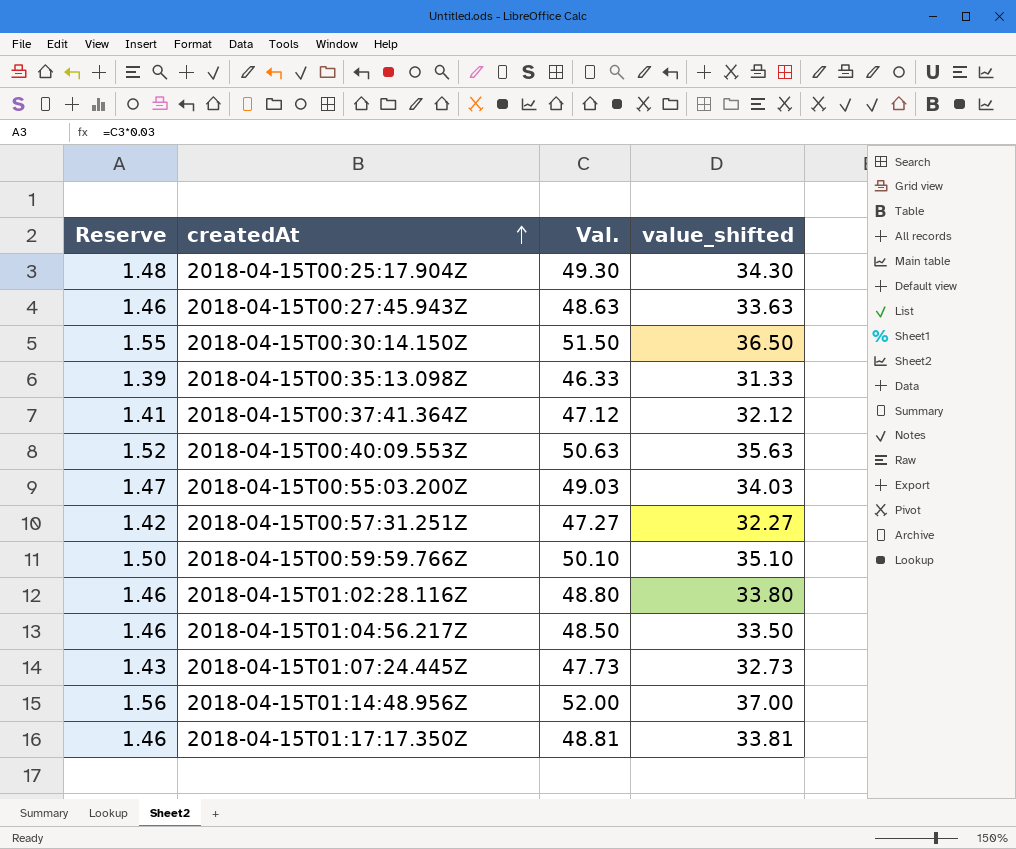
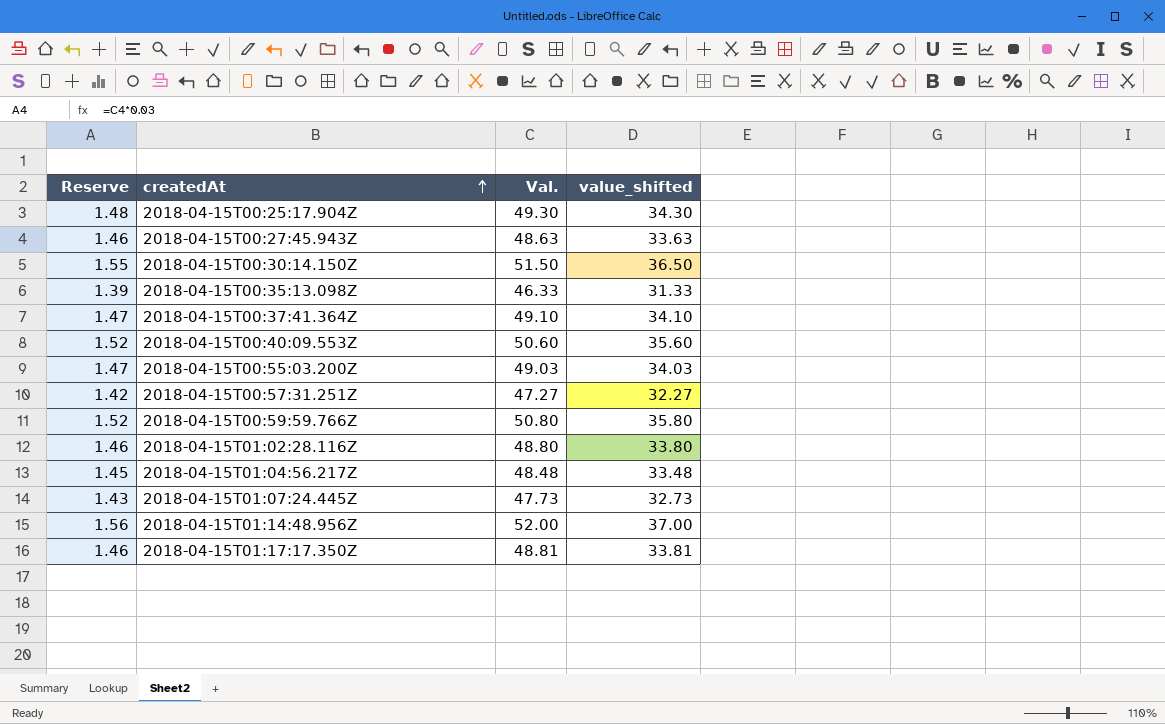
2018-04-15T00:37:41.364Z | Reserve: 1.41 -> 1.47
2018-04-15T00:37:41.364Z | Val.: 47.12 -> 49.10
2018-04-15T00:37:41.364Z | value_shifted: 32.12 -> 34.10
2018-04-15T00:40:09.553Z | Val.: 50.63 -> 50.60
2018-04-15T00:40:09.553Z | value_shifted: 35.63 -> 35.60
2018-04-15T00:59:59.766Z | Reserve: 1.50 -> 1.52
2018-04-15T00:59:59.766Z | Val.: 50.10 -> 50.80
2018-04-15T00:59:59.766Z | value_shifted: 35.10 -> 35.80
2018-04-15T01:04:56.217Z | Reserve: 1.46 -> 1.45
2018-04-15T01:04:56.217Z | Val.: 48.50 -> 48.48
2018-04-15T01:04:56.217Z | value_shifted: 33.50 -> 33.48

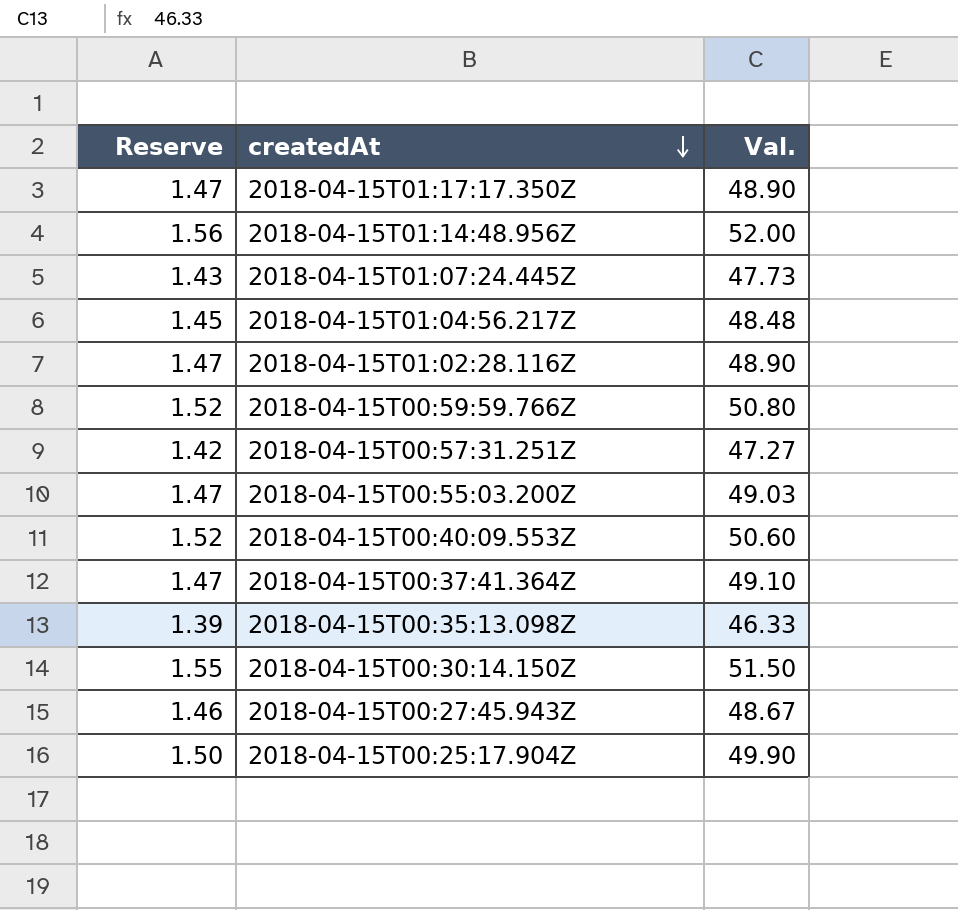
row order: createdAt ascending -> createdAt descending
column value_shifted | formula: [Val.] - 15 -> none
2018-04-15T01:17:17.350Z | Reserve: 1.46 -> 1.47
2018-04-15T01:17:17.350Z | Val.: 48.81 -> 48.90
2018-04-15T01:02:28.116Z | Reserve: 1.46 -> 1.47
2018-04-15T01:02:28.116Z | Val.: 48.80 -> 48.90
2018-04-15T00:27:45.943Z | Val.: 48.63 -> 48.67
2018-04-15T00:25:17.904Z | Reserve: 1.48 -> 1.50
2018-04-15T00:25:17.904Z | Val.: 49.30 -> 49.90

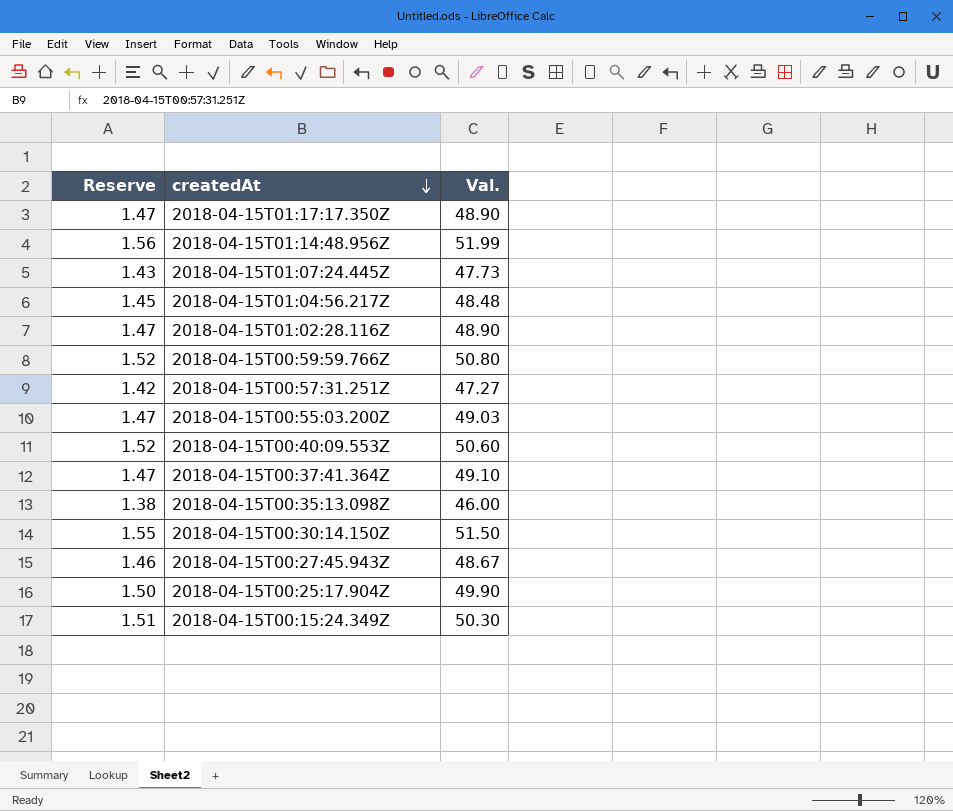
2018-04-15T01:14:48.956Z | Val.: 52.00 -> 51.99
2018-04-15T00:35:13.098Z | Reserve: 1.39 -> 1.38
2018-04-15T00:35:13.098Z | Val.: 46.33 -> 46.00
row 2018-04-15T00:15:24.349Z: none -> 1.51 | 50.30

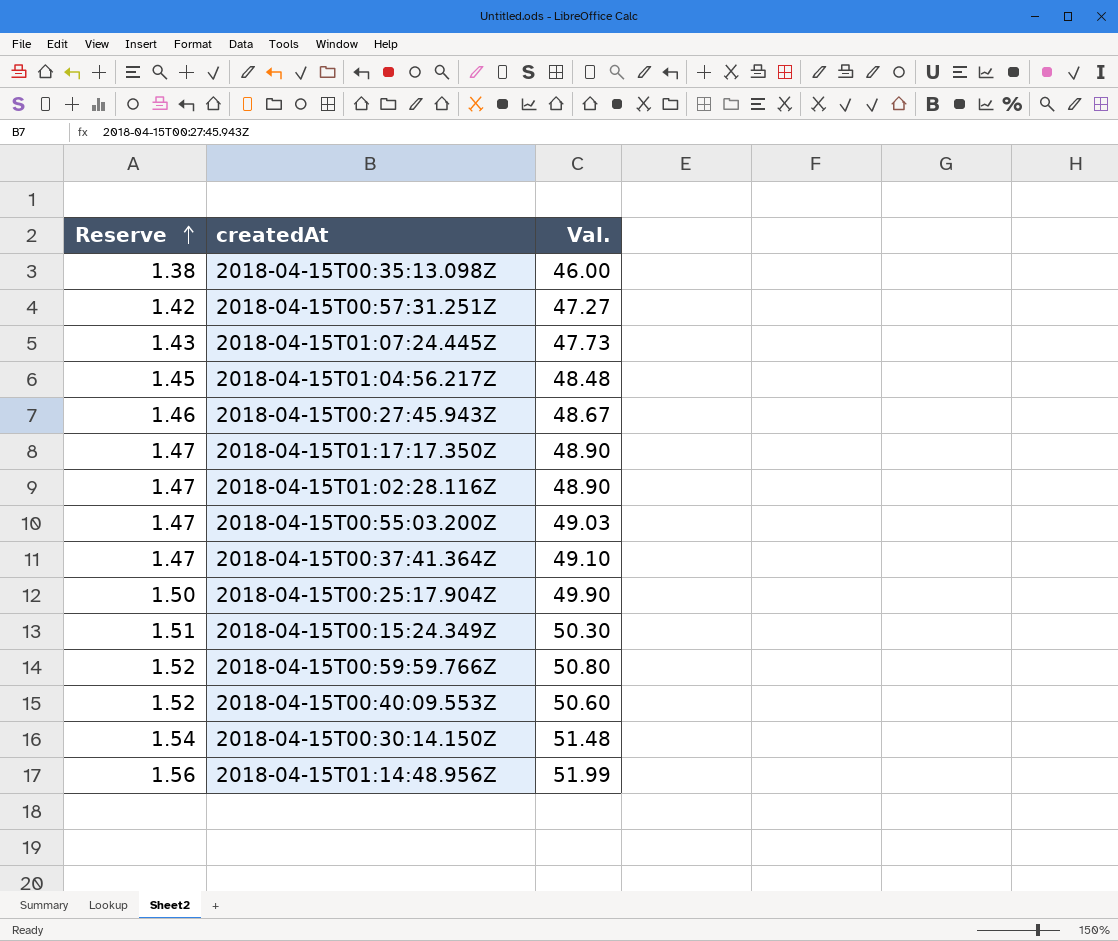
row order: createdAt descending -> Reserve ascending
2018-04-15T00:30:14.150Z | Reserve: 1.55 -> 1.54
2018-04-15T00:30:14.150Z | Val.: 51.50 -> 51.48

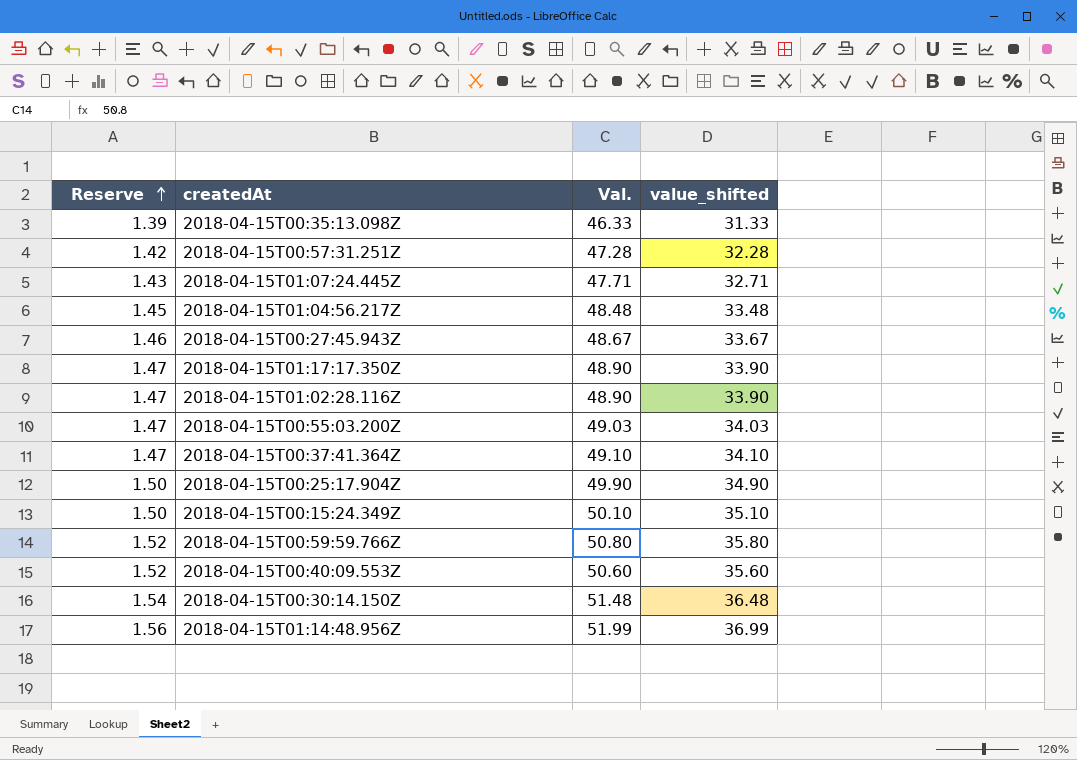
column value_shifted | formula: none -> [Val.] - 15
2018-04-15T00:35:13.098Z | Reserve: 1.38 -> 1.39
2018-04-15T00:35:13.098Z | Val.: 46.00 -> 46.33
2018-04-15T00:57:31.251Z | Val.: 47.27 -> 47.28
2018-04-15T01:07:24.445Z | Val.: 47.73 -> 47.71
2018-04-15T00:15:24.349Z | Reserve: 1.51 -> 1.50
2018-04-15T00:15:24.349Z | Val.: 50.30 -> 50.10

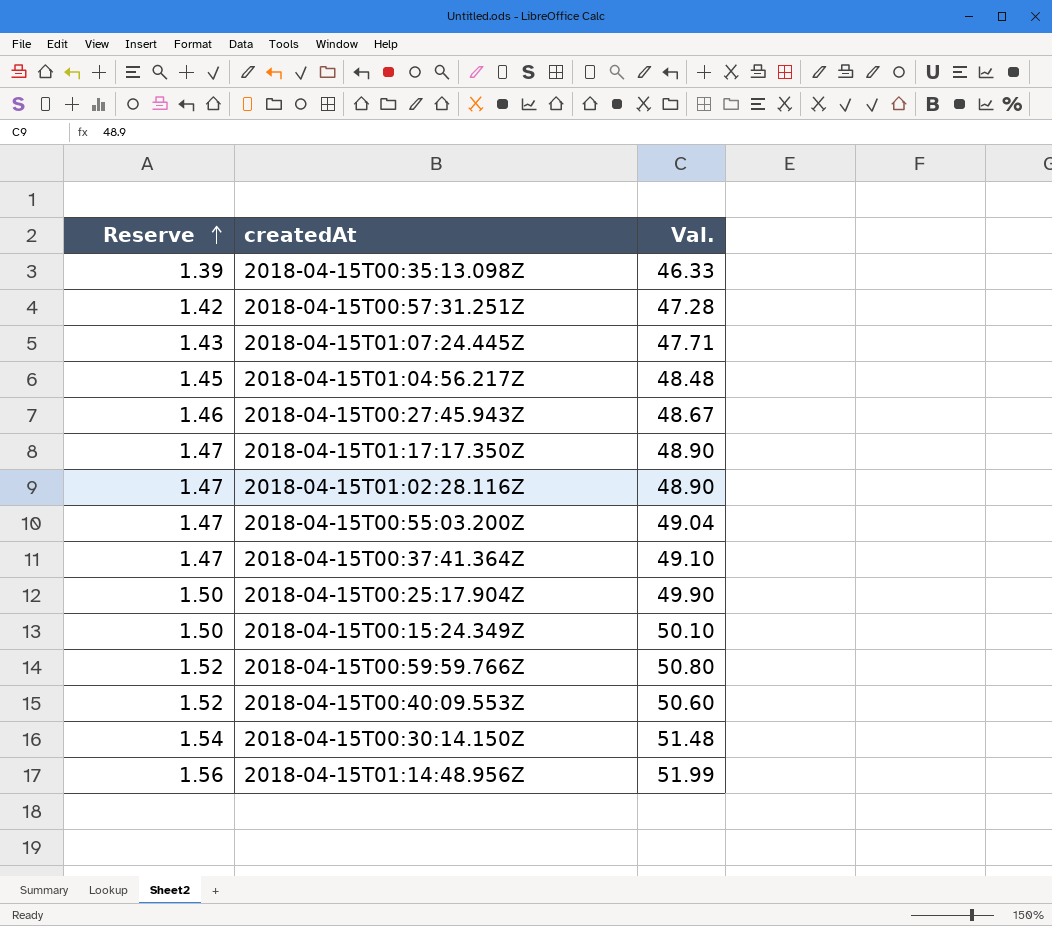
column value_shifted | formula: [Val.] - 15 -> none
2018-04-15T00:55:03.200Z | Val.: 49.03 -> 49.04

